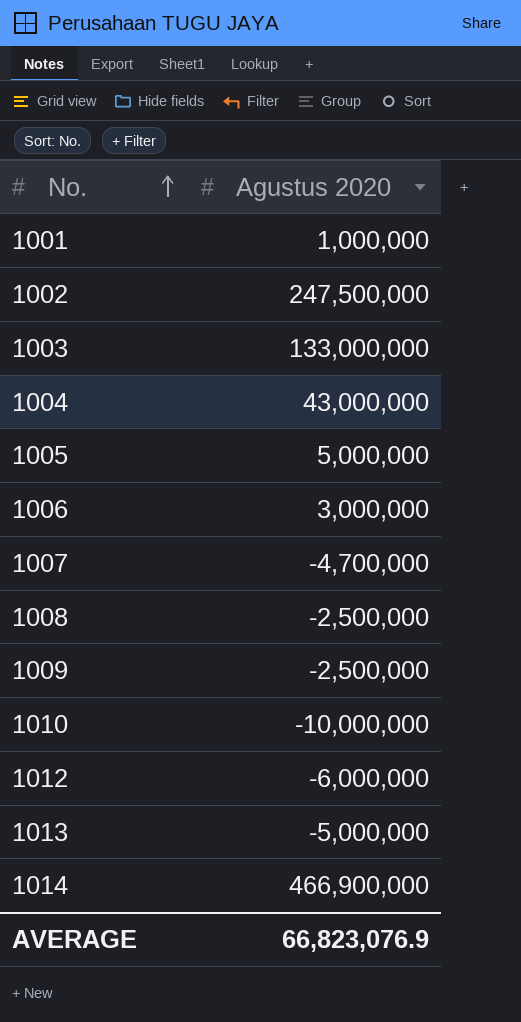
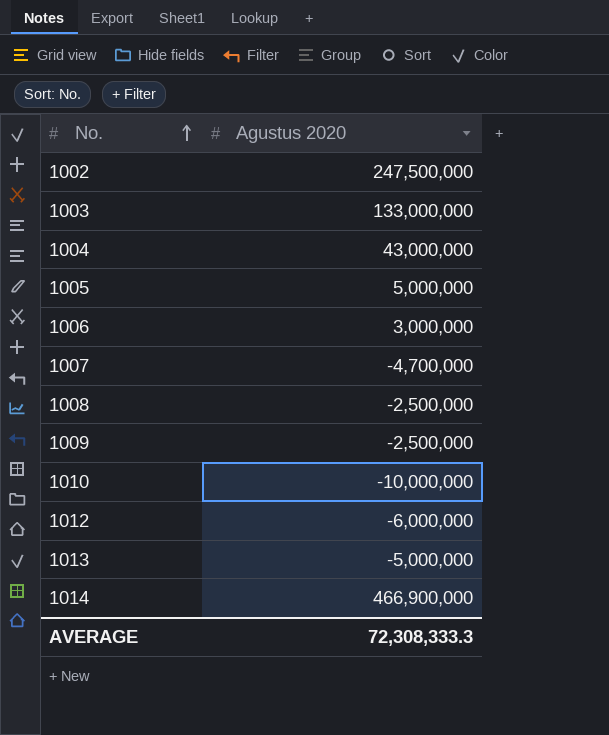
row 1001: 1,000,000 -> none
AVERAGE | Agustus 2020: 66,823,076.9 -> 72,308,333.3

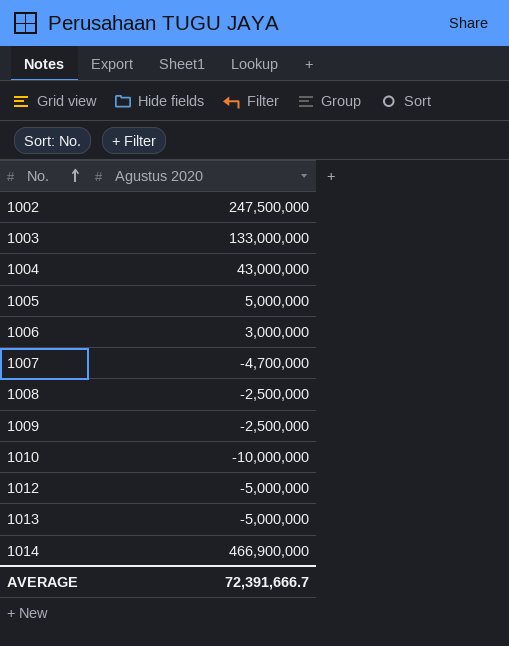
1012 | Agustus 2020: -6,000,000 -> -5,000,000
AVERAGE | Agustus 2020: 72,308,333.3 -> 72,391,666.7

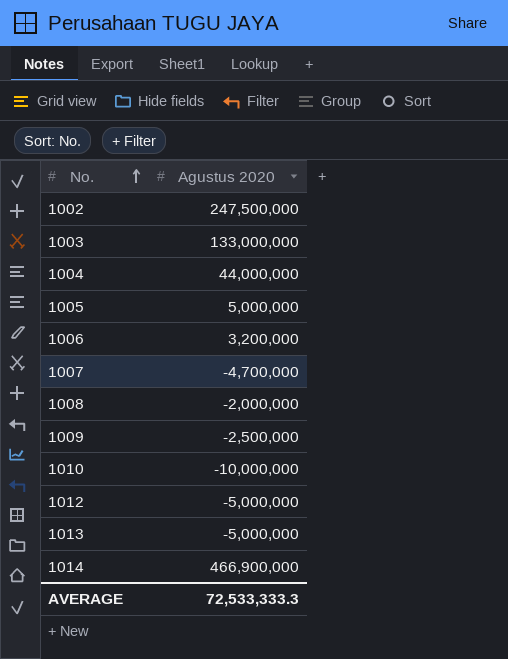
1004 | Agustus 2020: 43,000,000 -> 44,000,000
1006 | Agustus 2020: 3,000,000 -> 3,200,000
1008 | Agustus 2020: -2,500,000 -> -2,000,000
AVERAGE | Agustus 2020: 72,391,666.7 -> 72,533,333.3

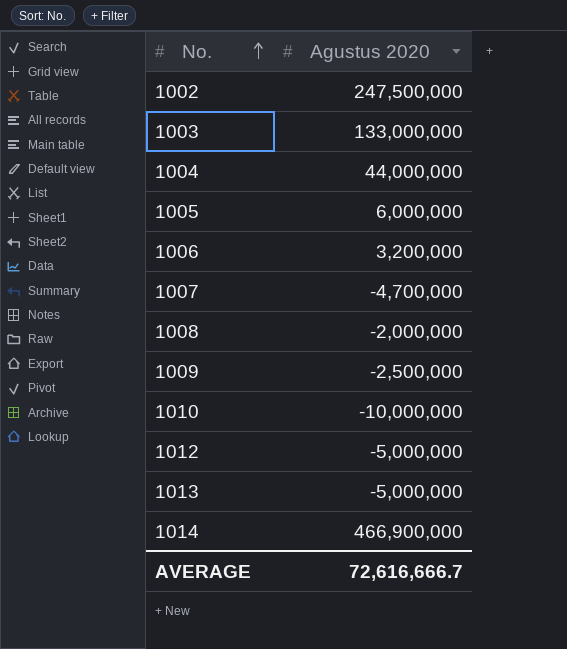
1005 | Agustus 2020: 5,000,000 -> 6,000,000
AVERAGE | Agustus 2020: 72,533,333.3 -> 72,616,666.7

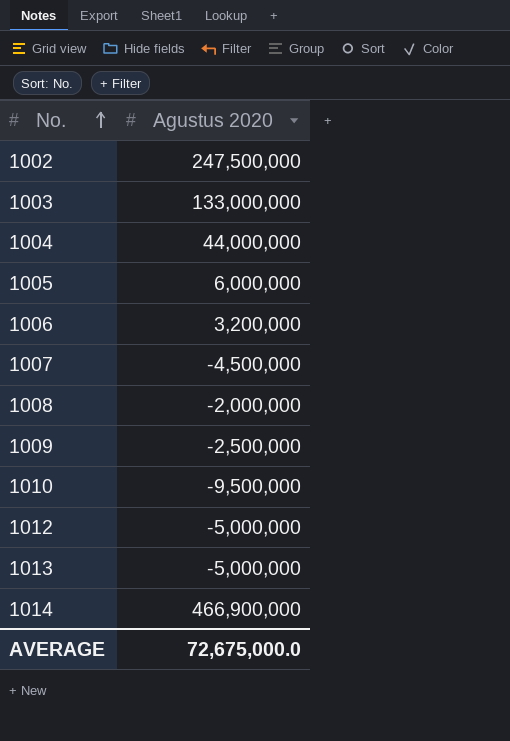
1007 | Agustus 2020: -4,700,000 -> -4,500,000
1010 | Agustus 2020: -10,000,000 -> -9,500,000
AVERAGE | Agustus 2020: 72,616,666.7 -> 72,675,000.0

